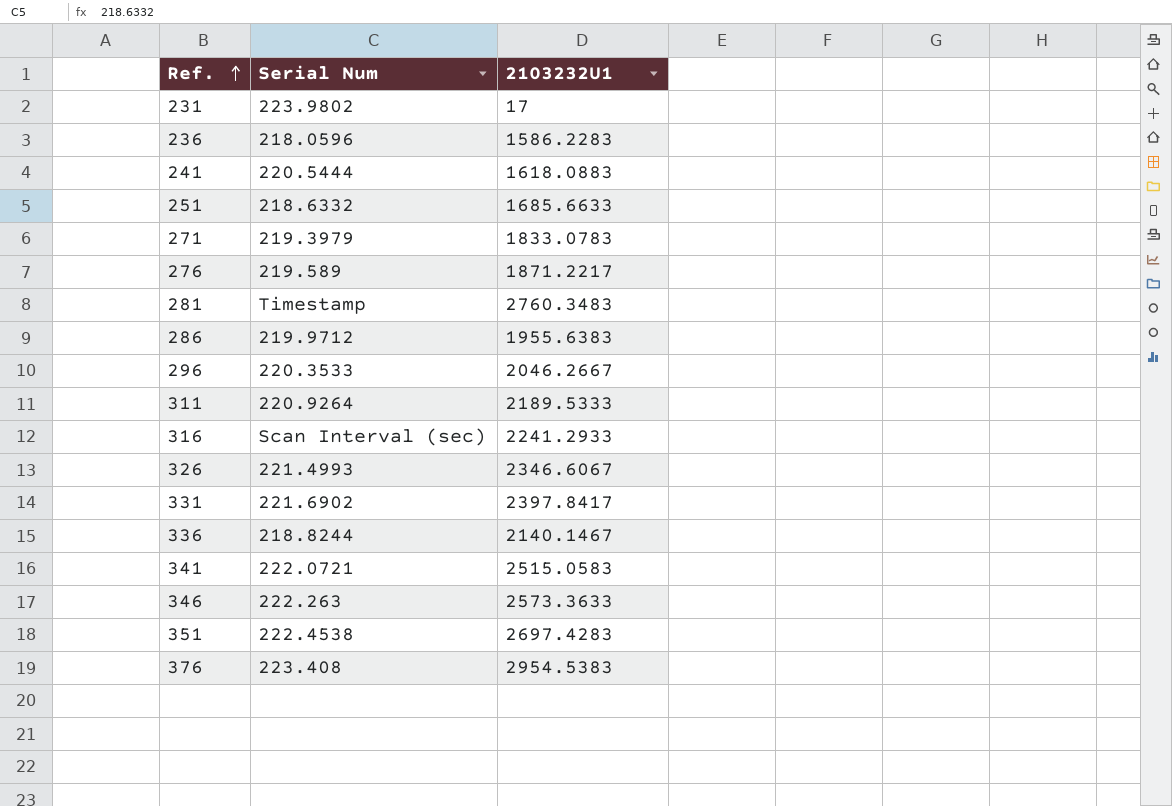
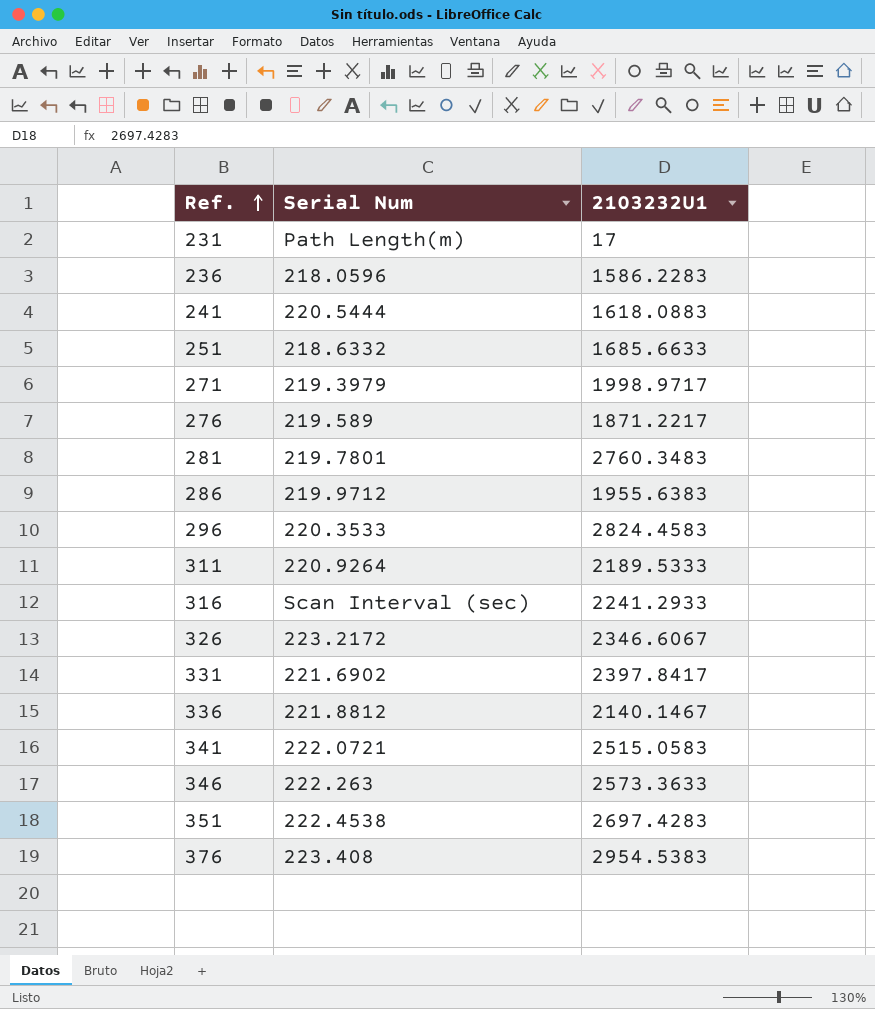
231 | Serial Num: 223.9802 -> Path Length(m)
271 | 2103232U1: 1833.0783 -> 1998.9717
281 | Serial Num: Timestamp -> 219.7801
296 | 2103232U1: 2046.2667 -> 2824.4583
326 | Serial Num: 221.4993 -> 223.2172
336 | Serial Num: 218.8244 -> 221.8812

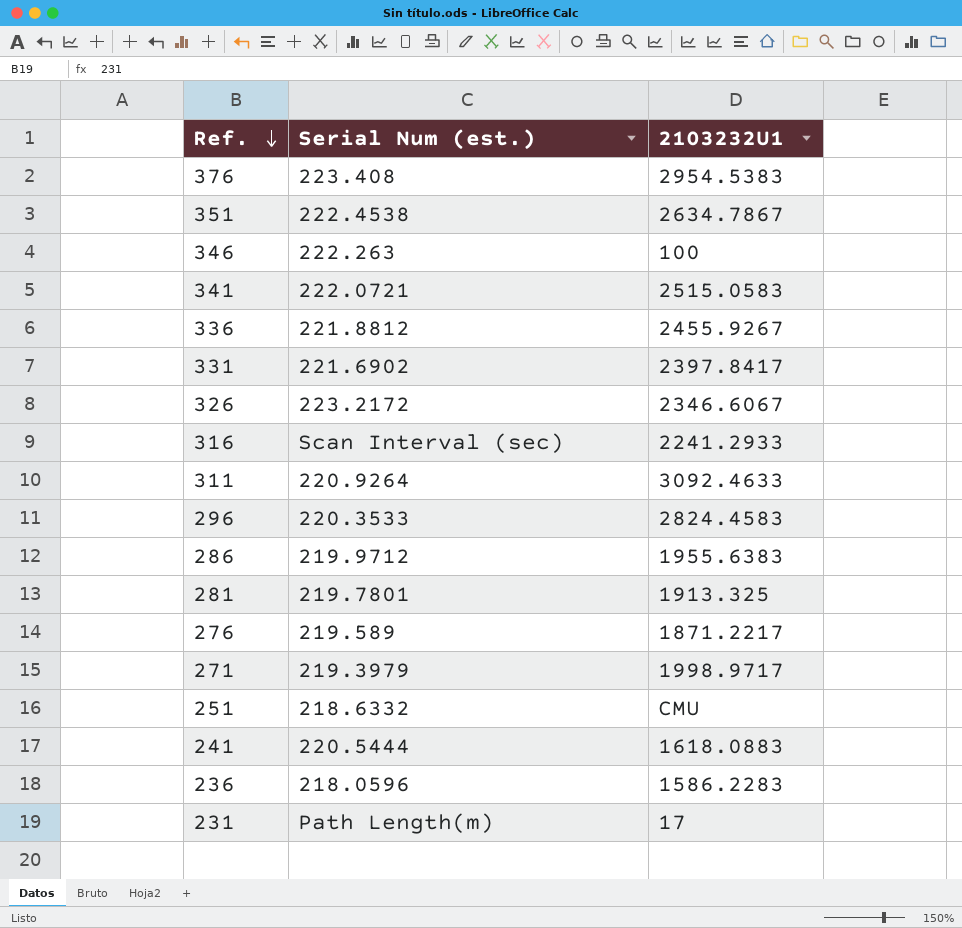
row order: Ref. ascending -> Ref. descending
column name: Serial Num -> Serial Num (est.)
351 | 2103232U1: 2697.4283 -> 2634.7867
346 | 2103232U1: 2573.3633 -> 100
336 | 2103232U1: 2140.1467 -> 2455.9267
311 | 2103232U1: 2189.5333 -> 3092.4633
281 | 2103232U1: 2760.3483 -> 1913.325
251 | 2103232U1: 1685.6633 -> CMU

